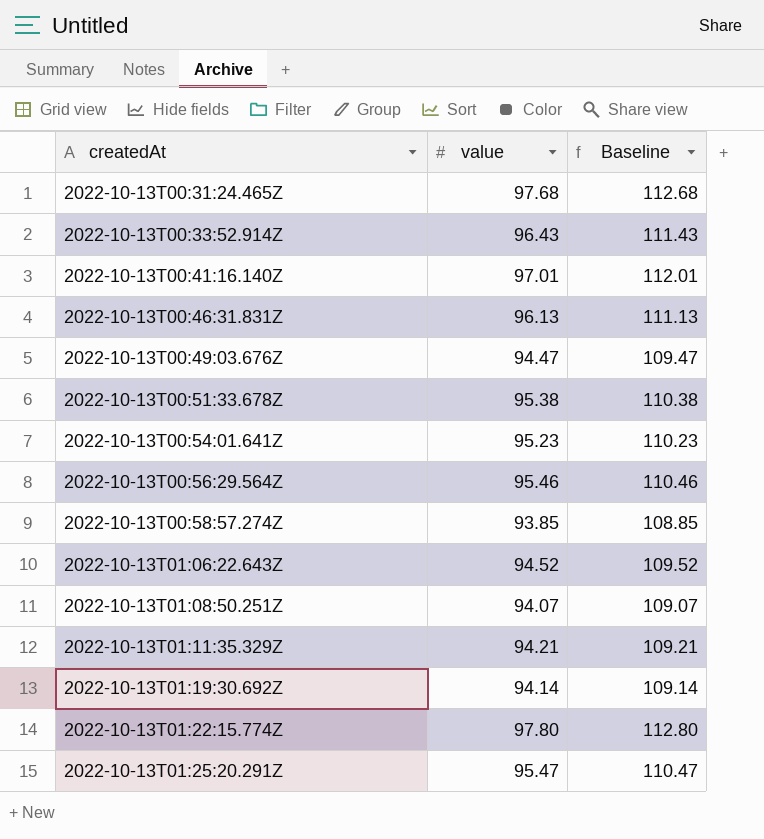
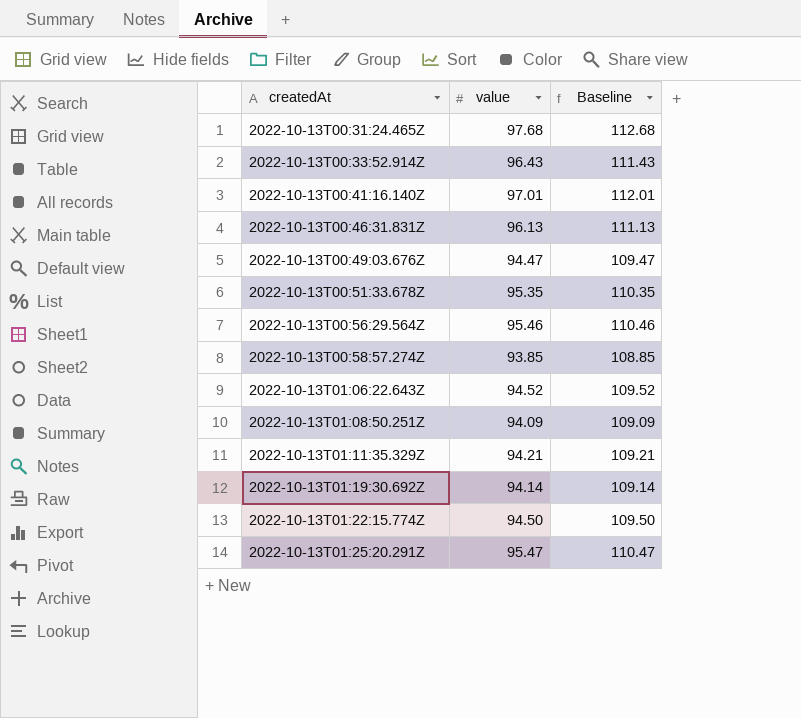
row 2022-10-13T00:54:01.641Z: 95.23 | 110.23 -> none
2022-10-13T00:51:33.678Z | value: 95.38 -> 95.35
2022-10-13T00:51:33.678Z | Baseline: 110.38 -> 110.35
2022-10-13T01:08:50.251Z | value: 94.07 -> 94.09
2022-10-13T01:08:50.251Z | Baseline: 109.07 -> 109.09
2022-10-13T01:22:15.774Z | value: 97.80 -> 94.50
2022-10-13T01:22:15.774Z | Baseline: 112.80 -> 109.50

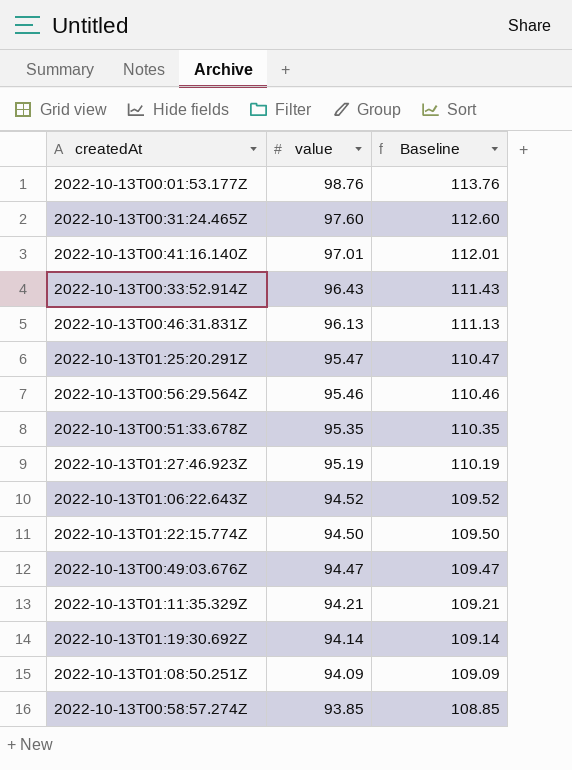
row order: createdAt ascending -> value descending
row 2022-10-13T00:01:53.177Z: none -> 98.76 | 113.76
2022-10-13T00:31:24.465Z | value: 97.68 -> 97.60
2022-10-13T00:31:24.465Z | Baseline: 112.68 -> 112.60
row 2022-10-13T01:27:46.923Z: none -> 95.19 | 110.19

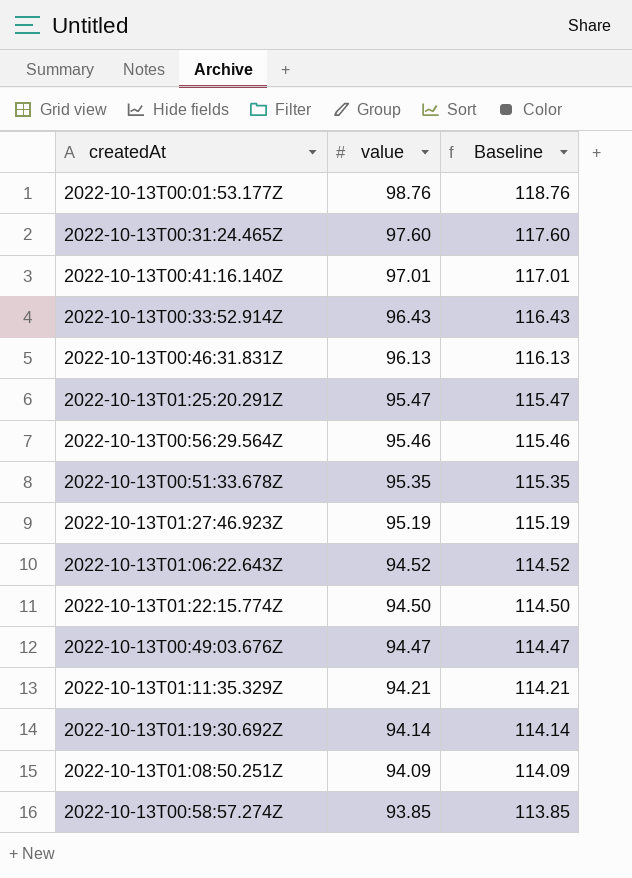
column Baseline | formula: [value] + 15 -> [value] + 20

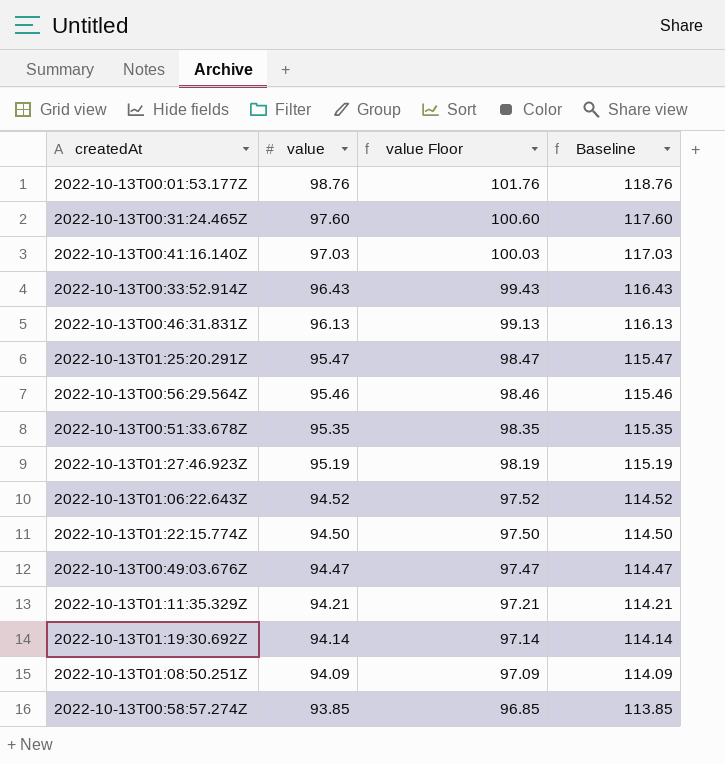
column value Floor | formula: none -> [value] + 3
2022-10-13T00:41:16.140Z | value: 97.01 -> 97.03
2022-10-13T00:41:16.140Z | Baseline: 117.01 -> 117.03

